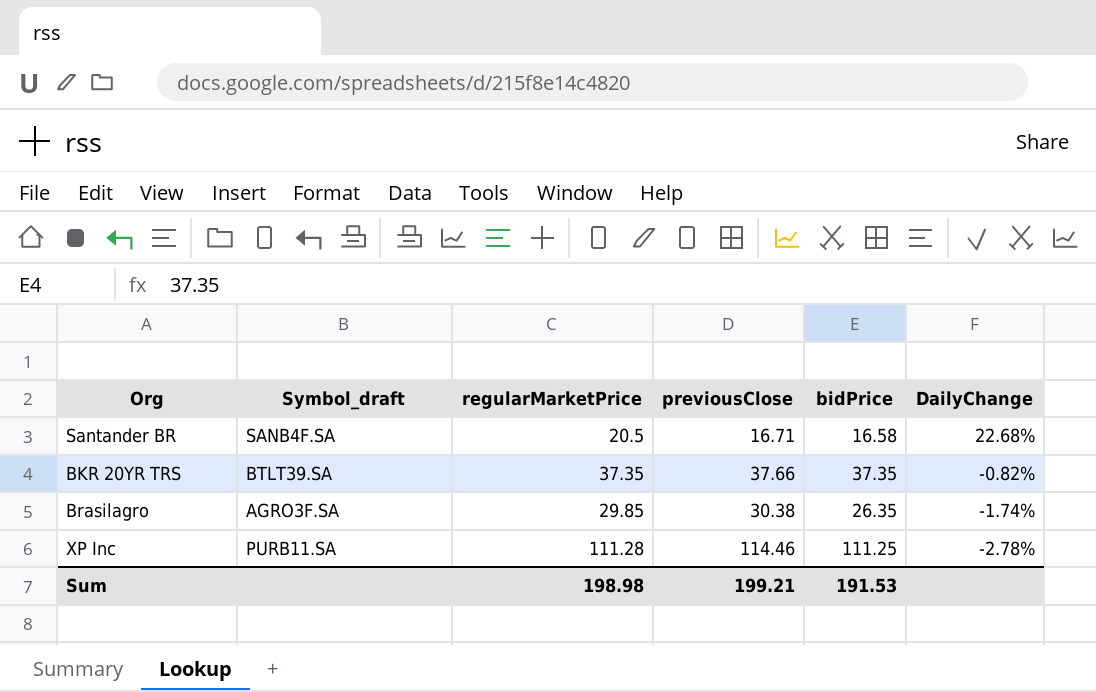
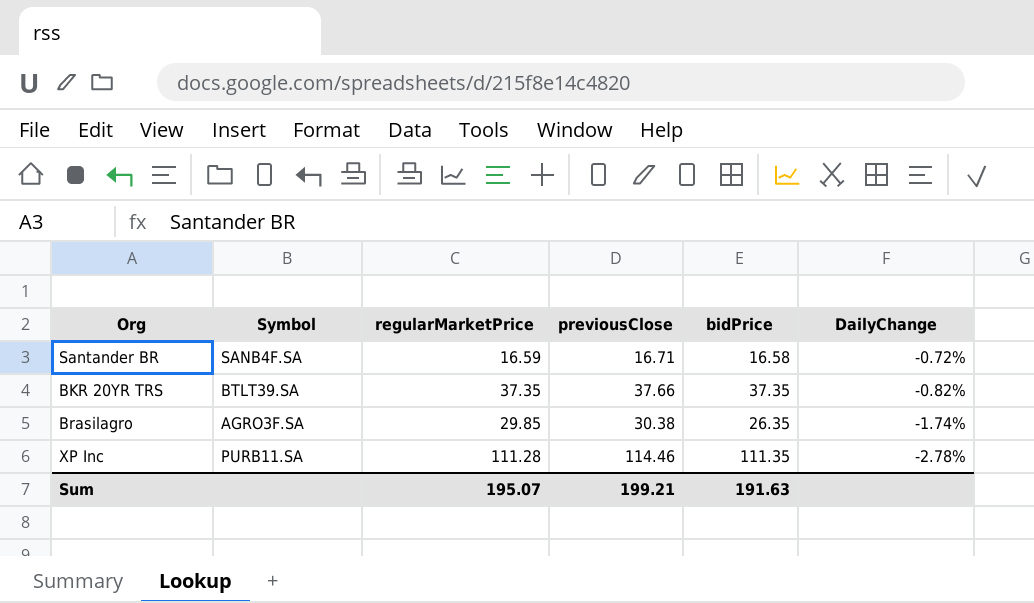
column name: Symbol_draft -> Symbol
Santander BR | regularMarketPrice: 20.5 -> 16.59
Santander BR | DailyChange: 22.68% -> -0.72%
XP Inc | bidPrice: 111.25 -> 111.35
Sum | regularMarketPrice: 198.98 -> 195.07
Sum | bidPrice: 191.53 -> 191.63

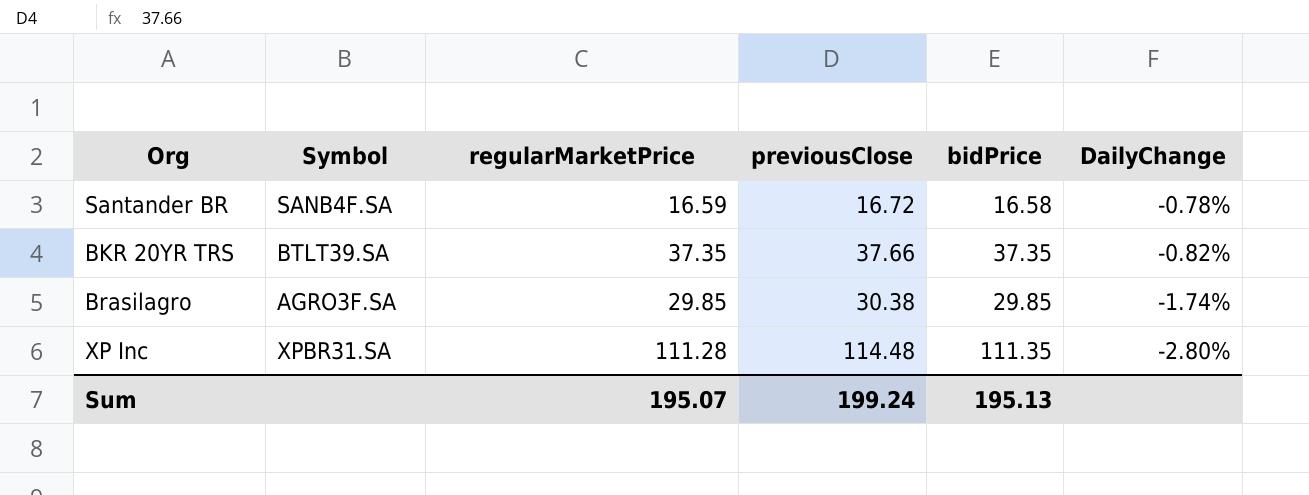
Santander BR | previousClose: 16.71 -> 16.72
Santander BR | DailyChange: -0.72% -> -0.78%
Brasilagro | bidPrice: 26.35 -> 29.85
XP Inc | Symbol: PURB11.SA -> XPBR31.SA
XP Inc | previousClose: 114.46 -> 114.48
XP Inc | DailyChange: -2.78% -> -2.80%
Sum | previousClose: 199.21 -> 199.24
Sum | bidPrice: 191.63 -> 195.13

